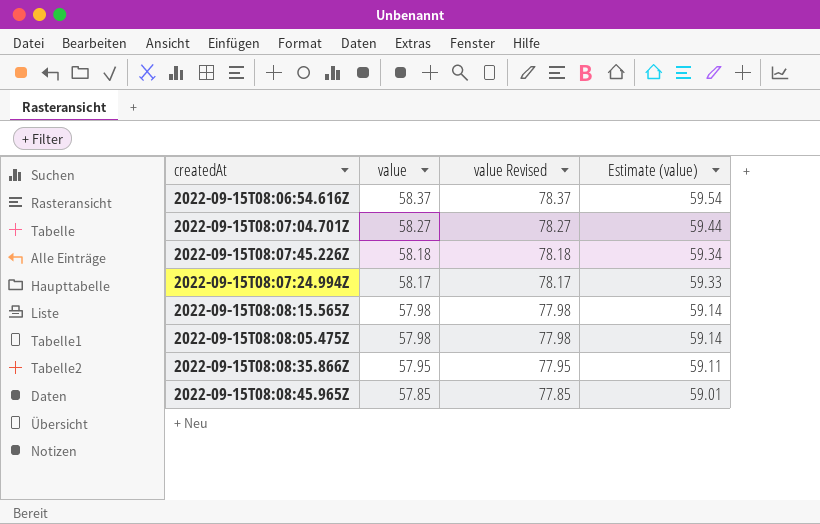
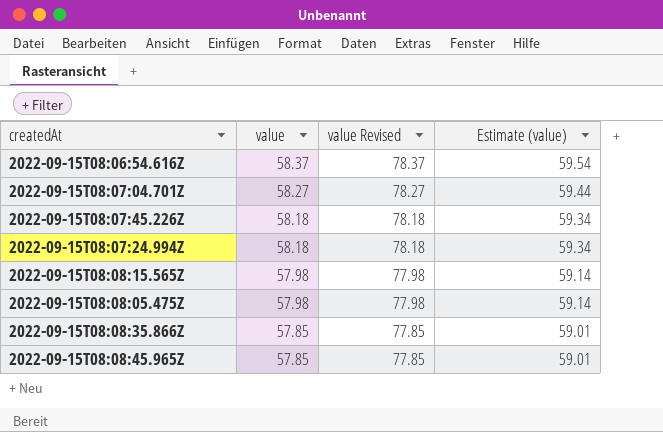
2022-09-15T08:07:24.994Z | value: 58.17 -> 58.18
2022-09-15T08:07:24.994Z | value Revised: 78.17 -> 78.18
2022-09-15T08:07:24.994Z | Estimate (value): 59.33 -> 59.34
2022-09-15T08:08:35.866Z | value: 57.95 -> 57.85
2022-09-15T08:08:35.866Z | value Revised: 77.95 -> 77.85
2022-09-15T08:08:35.866Z | Estimate (value): 59.11 -> 59.01

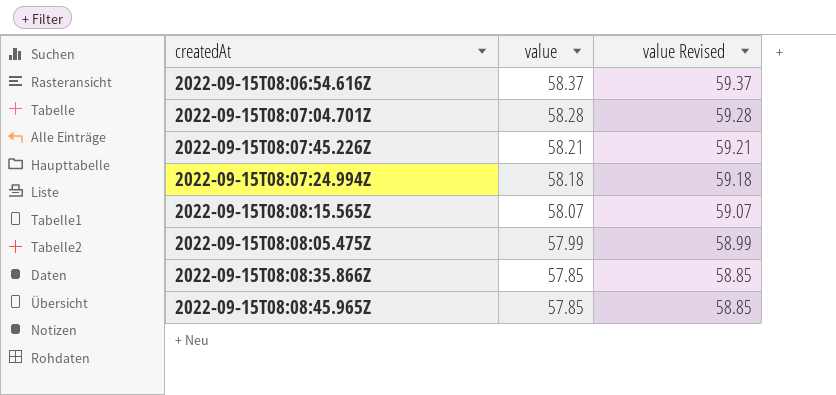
column Estimate (value) | formula: [value] * 1.02 -> none
column value Revised | formula: [value] + 20 -> [value] + 1
2022-09-15T08:07:04.701Z | value: 58.27 -> 58.28
2022-09-15T08:07:45.226Z | value: 58.18 -> 58.21
2022-09-15T08:08:15.565Z | value: 57.98 -> 58.07
2022-09-15T08:08:05.475Z | value: 57.98 -> 57.99

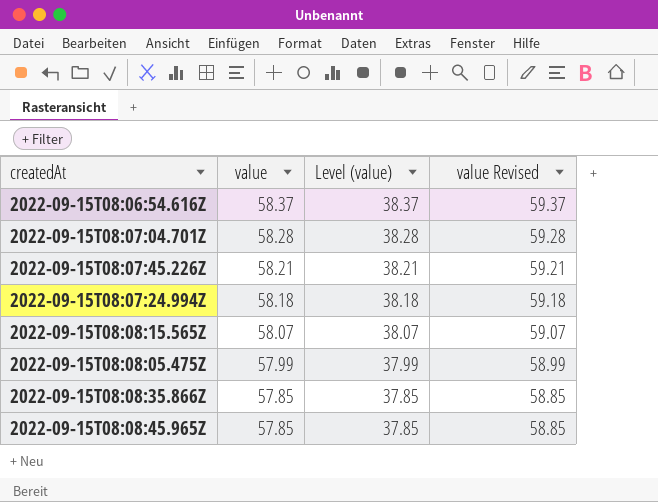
column Level (value) | formula: none -> [value] - 20

